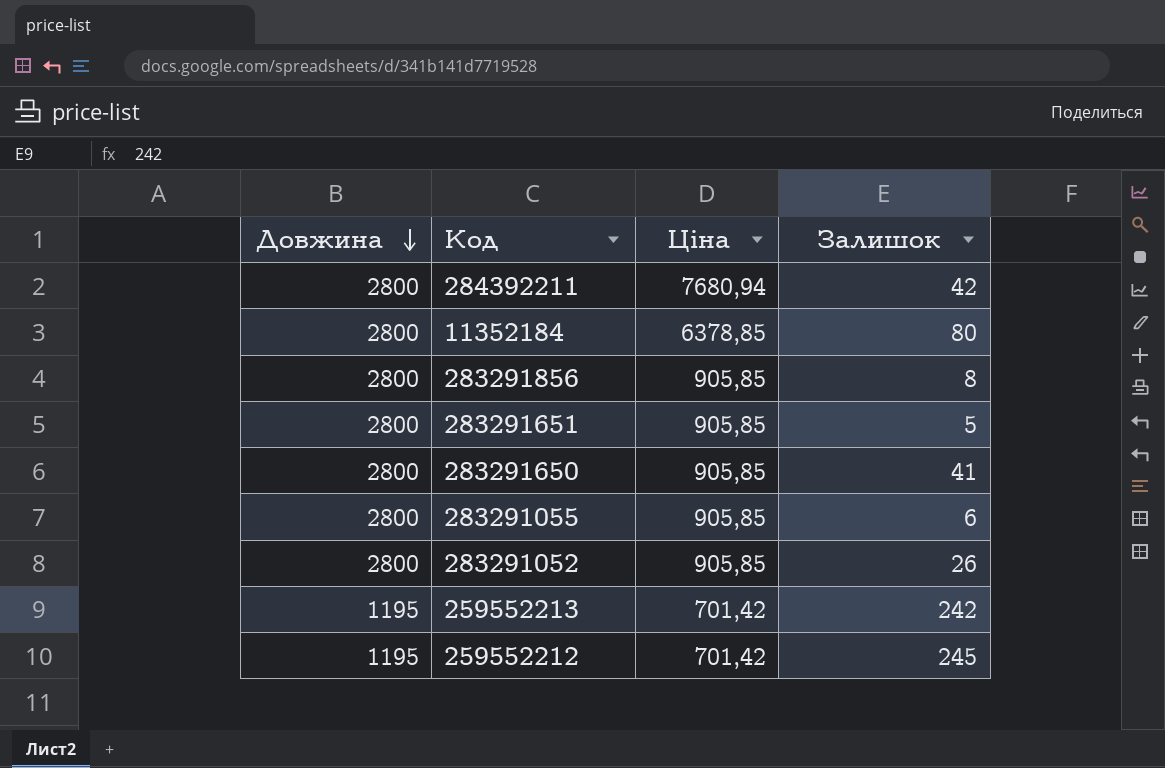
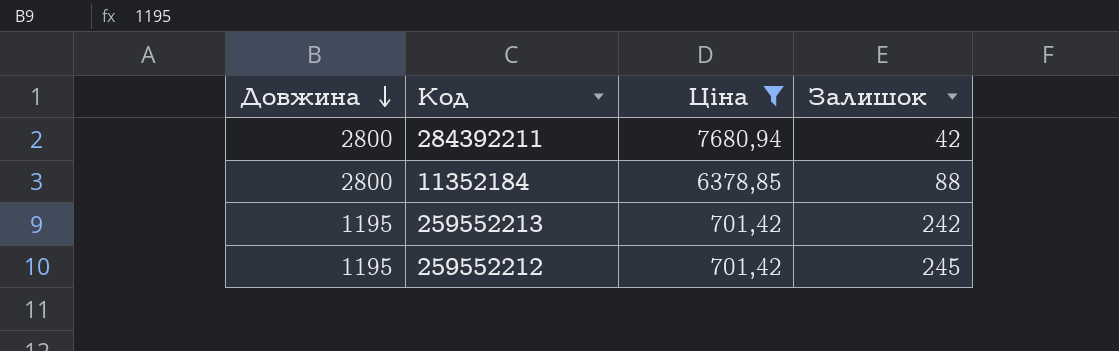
filter: none -> Ціна != 905,85
11352184 | Залишок: 80 -> 88

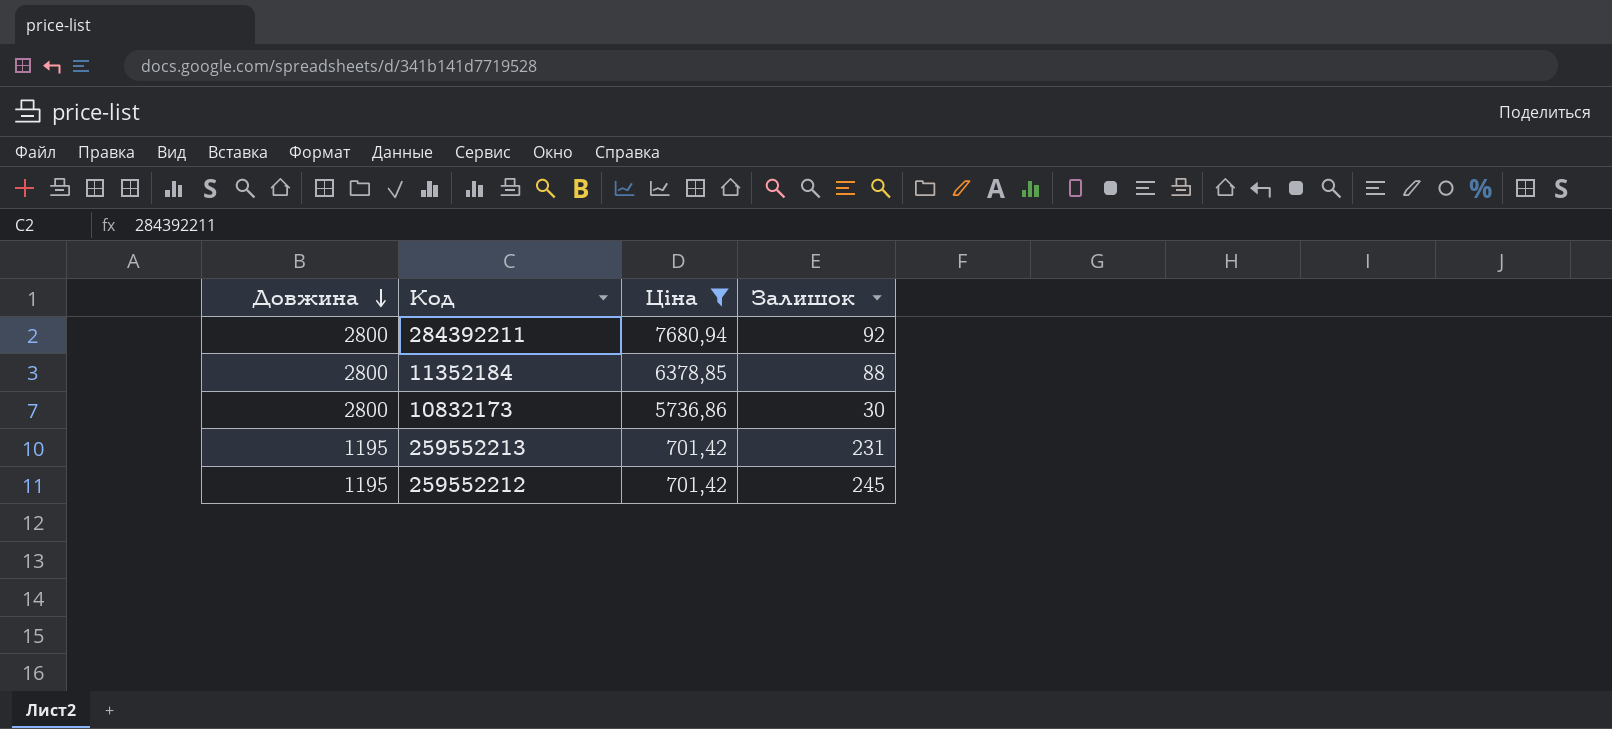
284392211 | Залишок: 42 -> 92
row 10832173: none -> 2800 | 5736,86 | 30
259552213 | Залишок: 242 -> 231

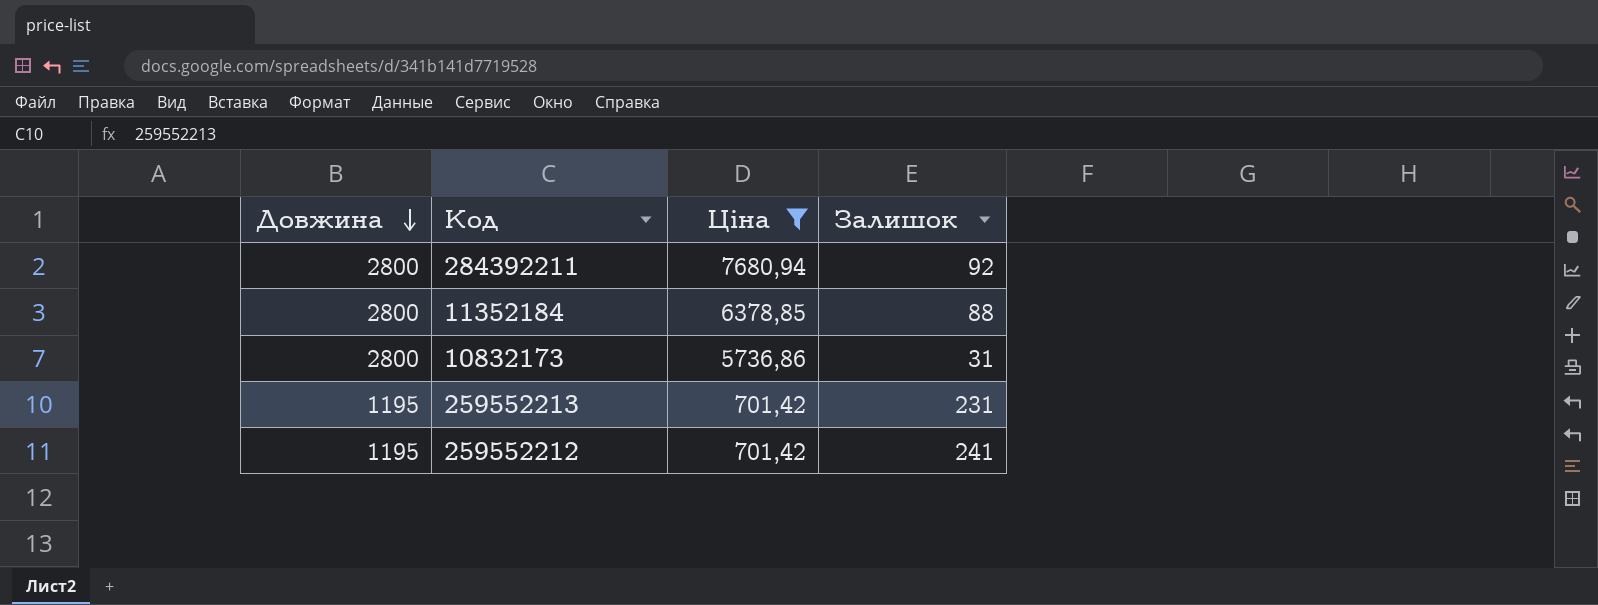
10832173 | Залишок: 30 -> 31
259552212 | Залишок: 245 -> 241

